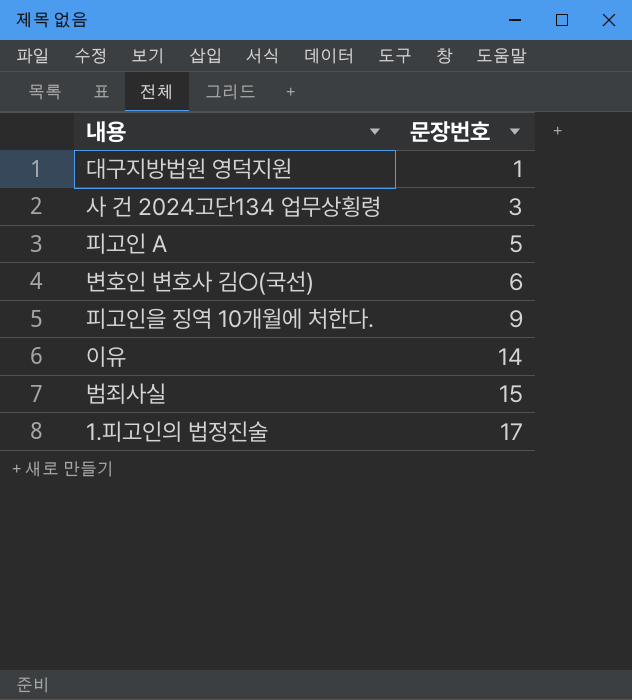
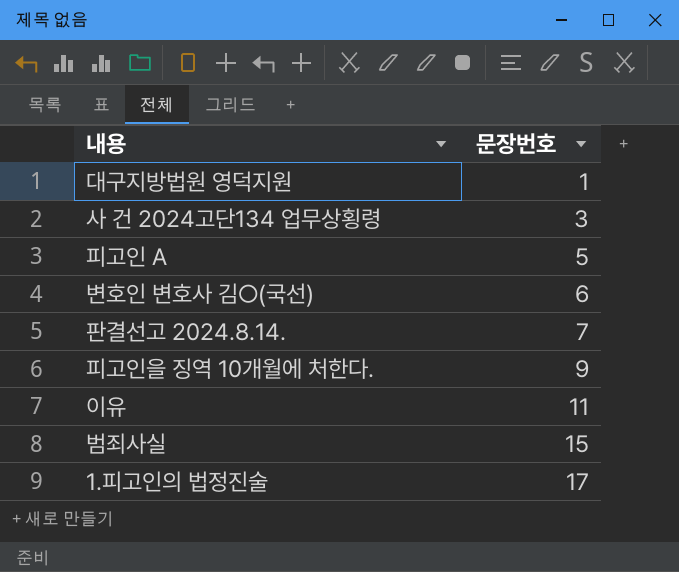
row 판결선고 2024.8.14.: none -> 7
이유 | 문장번호: 14 -> 11

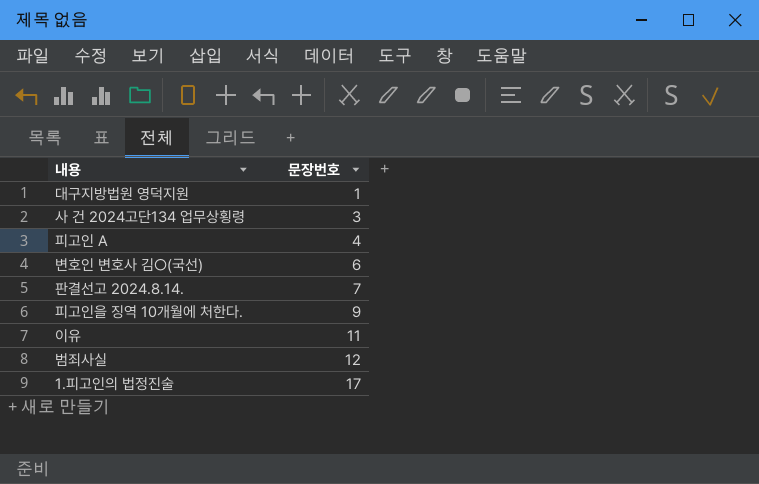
피고인 A | 문장번호: 5 -> 4
범죄사실 | 문장번호: 15 -> 12

